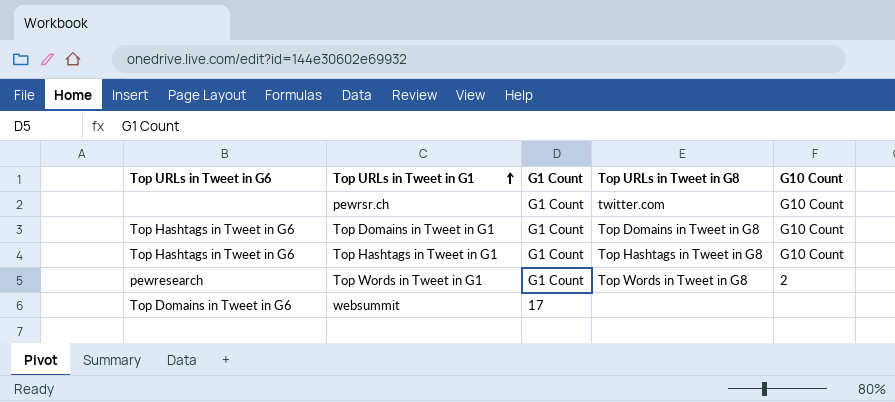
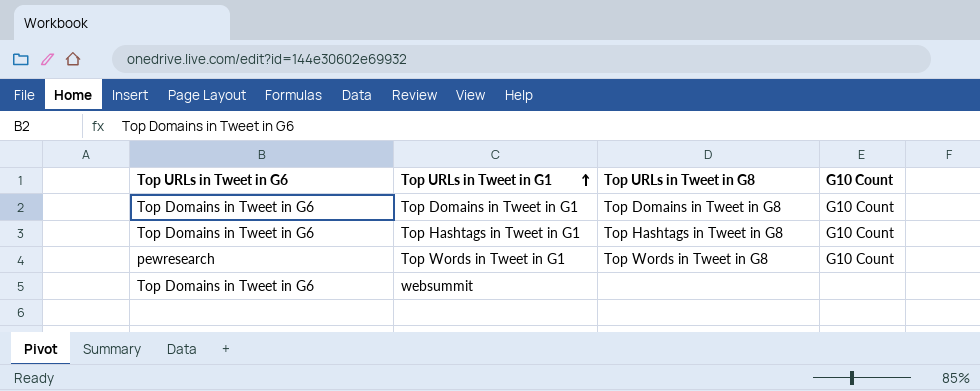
column G1 Count | position: 3 -> none
row pewrsr.ch: none | G1 Count | twitter.com | G10 Count -> none
Top Domains in Tweet in G1 | Top URLs in Tweet in G6: Top Hashtags in Tweet in G6 -> Top Domains in Tweet in G6
Top Hashtags in Tweet in G1 | Top URLs in Tweet in G6: Top Hashtags in Tweet in G6 -> Top Domains in Tweet in G6
Top Words in Tweet in G1 | G10 Count: 2 -> G10 Count

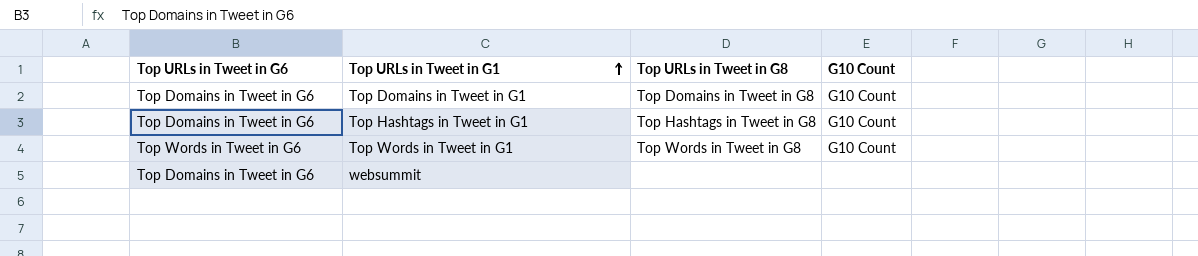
Top Words in Tweet in G1 | Top URLs in Tweet in G6: pewresearch -> Top Words in Tweet in G6

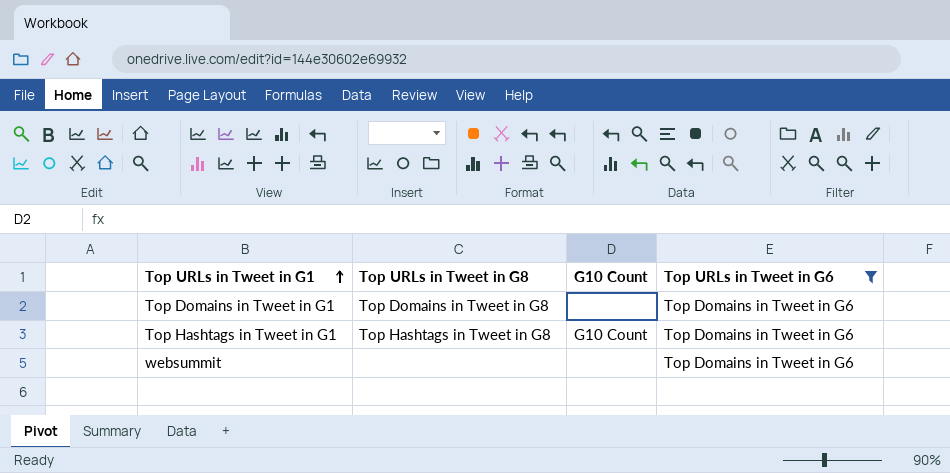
filter: none -> Top URLs in Tweet in G6 = Top Domains in Tweet in G6
column Top URLs in Tweet in G6 | position: 1 -> 4
Top Domains in Tweet in G1 | G10 Count: G10 Count -> none

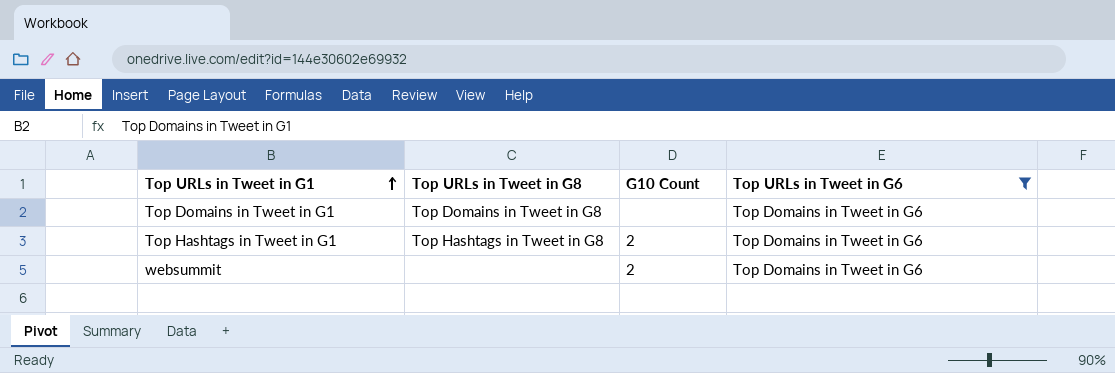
Top Hashtags in Tweet in G1 | G10 Count: G10 Count -> 2
websummit | G10 Count: none -> 2

